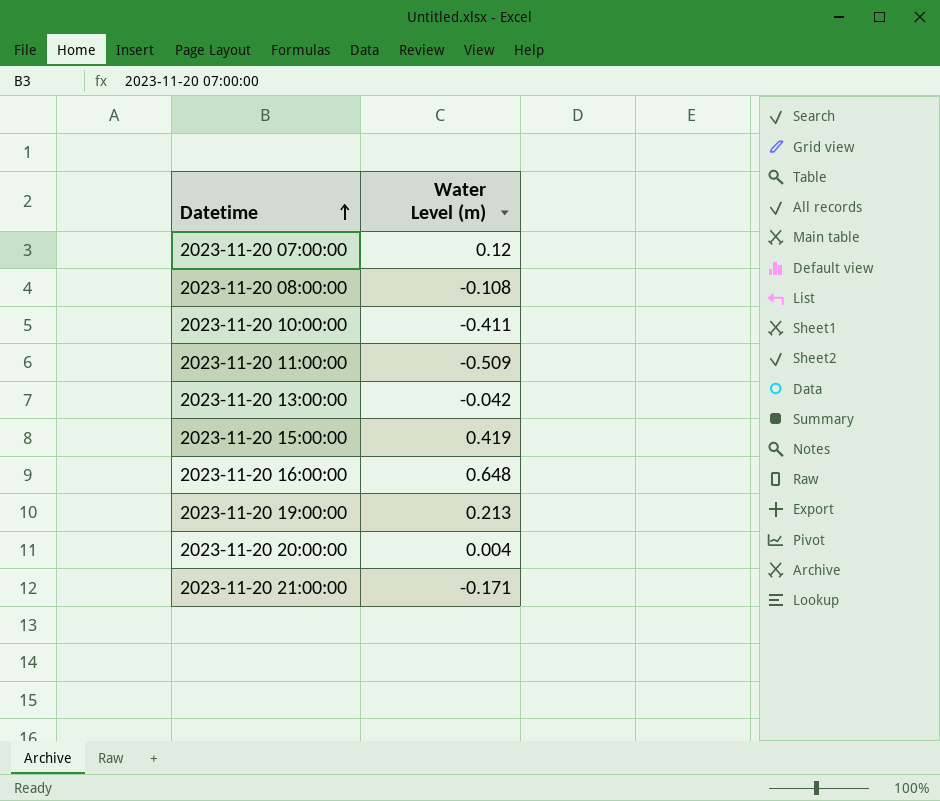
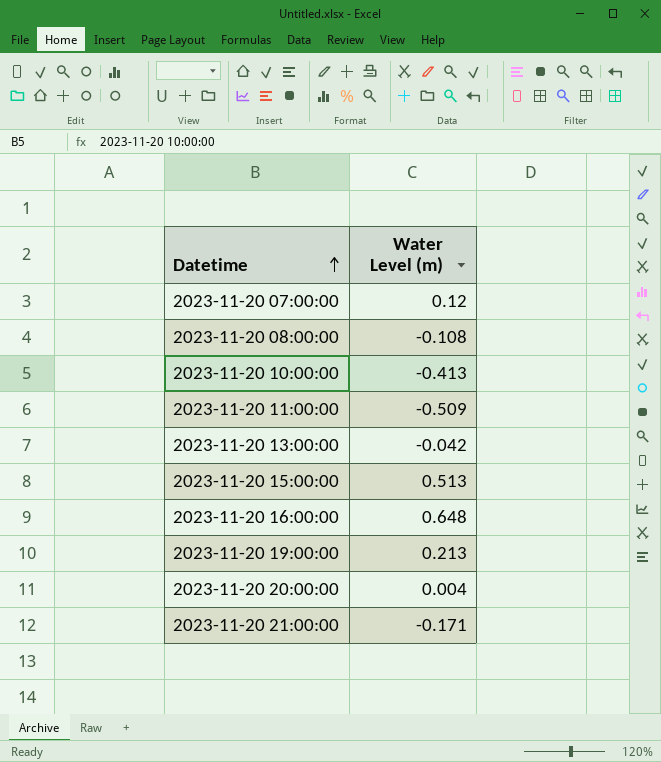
2023-11-20 10:00:00 | Water Level (m): -0.411 -> -0.413
2023-11-20 15:00:00 | Water Level (m): 0.419 -> 0.513

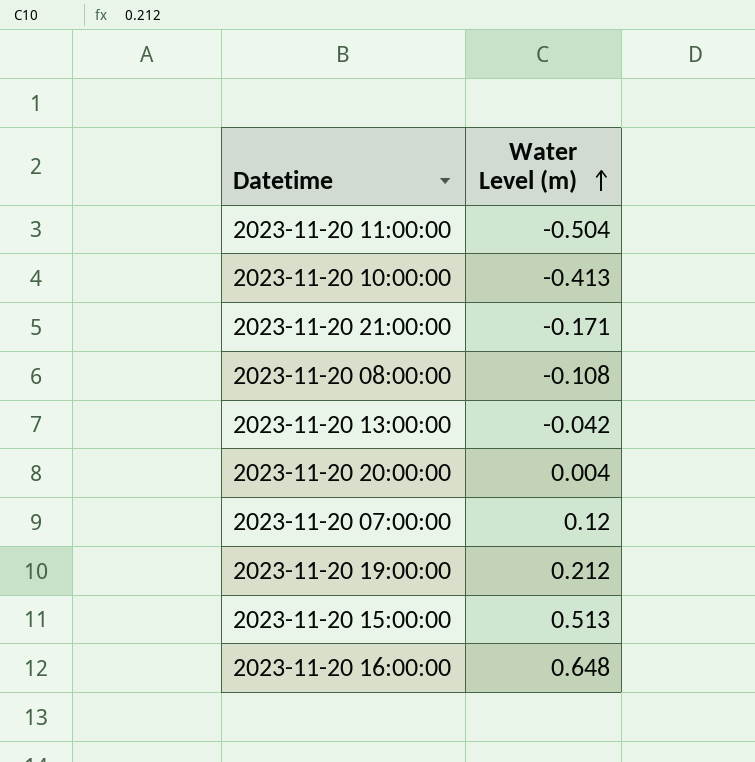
row order: Datetime ascending -> Water Level (m) ascending
2023-11-20 11:00:00 | Water Level (m): -0.509 -> -0.504
2023-11-20 19:00:00 | Water Level (m): 0.213 -> 0.212

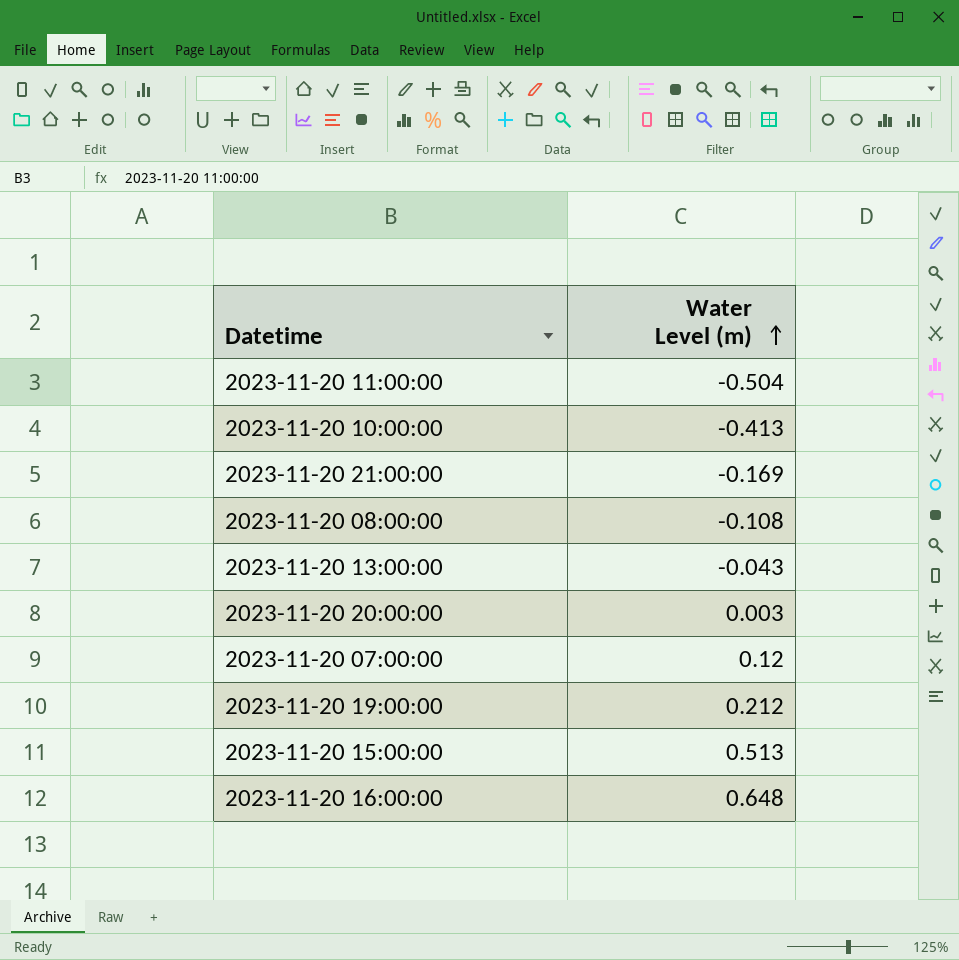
2023-11-20 21:00:00 | Water Level (m): -0.171 -> -0.169
2023-11-20 13:00:00 | Water Level (m): -0.042 -> -0.043
2023-11-20 20:00:00 | Water Level (m): 0.004 -> 0.003

